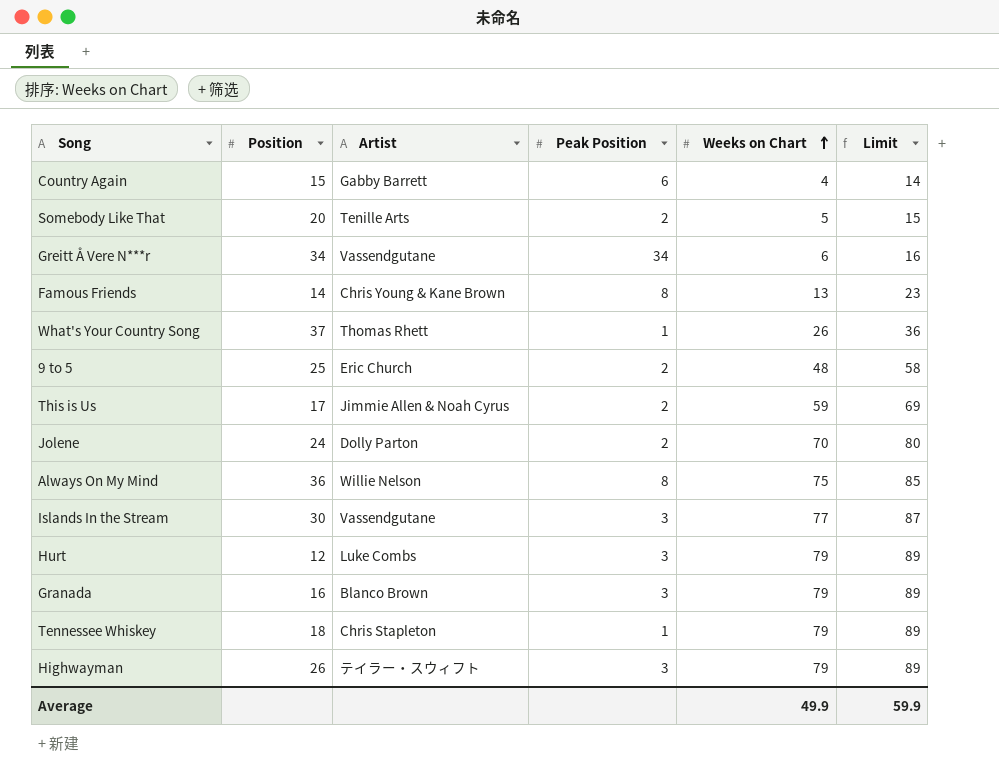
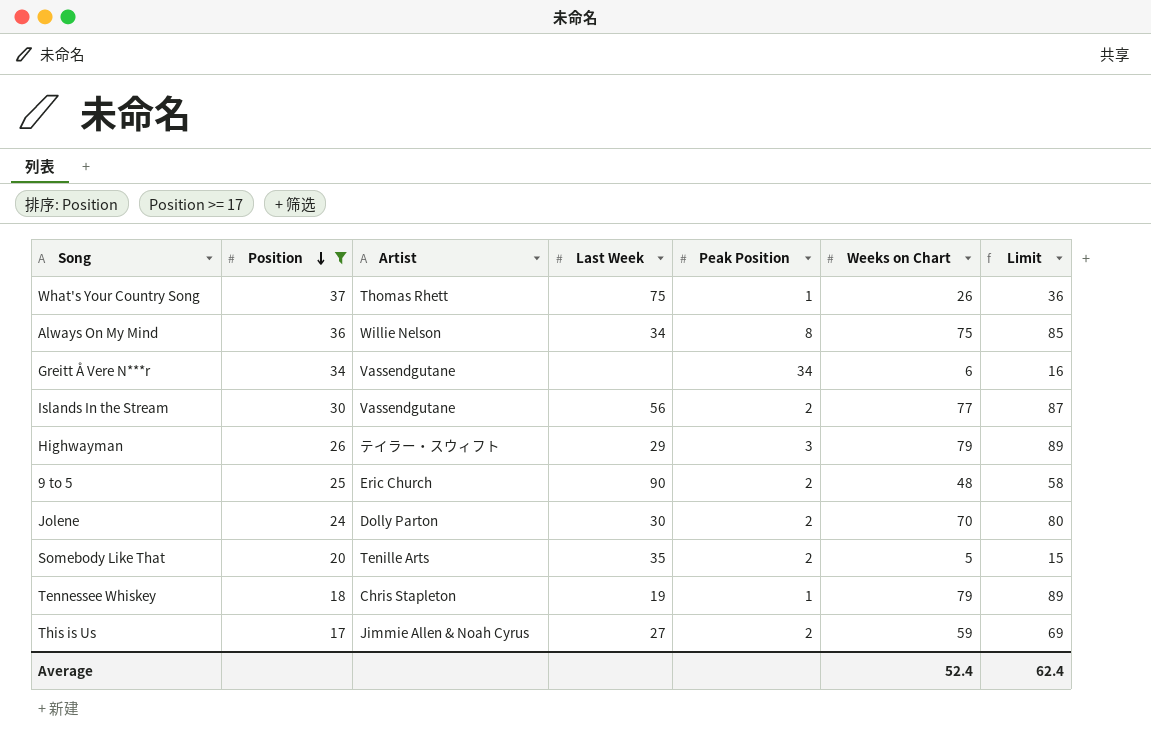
filter: none -> Position >= 17
row order: Weeks on Chart ascending -> Position descending
column Last Week | position: none -> 4
Islands In the Stream | Peak Position: 3 -> 2
Average | Weeks on Chart: 49.9 -> 52.4
Average | Limit: 59.9 -> 62.4

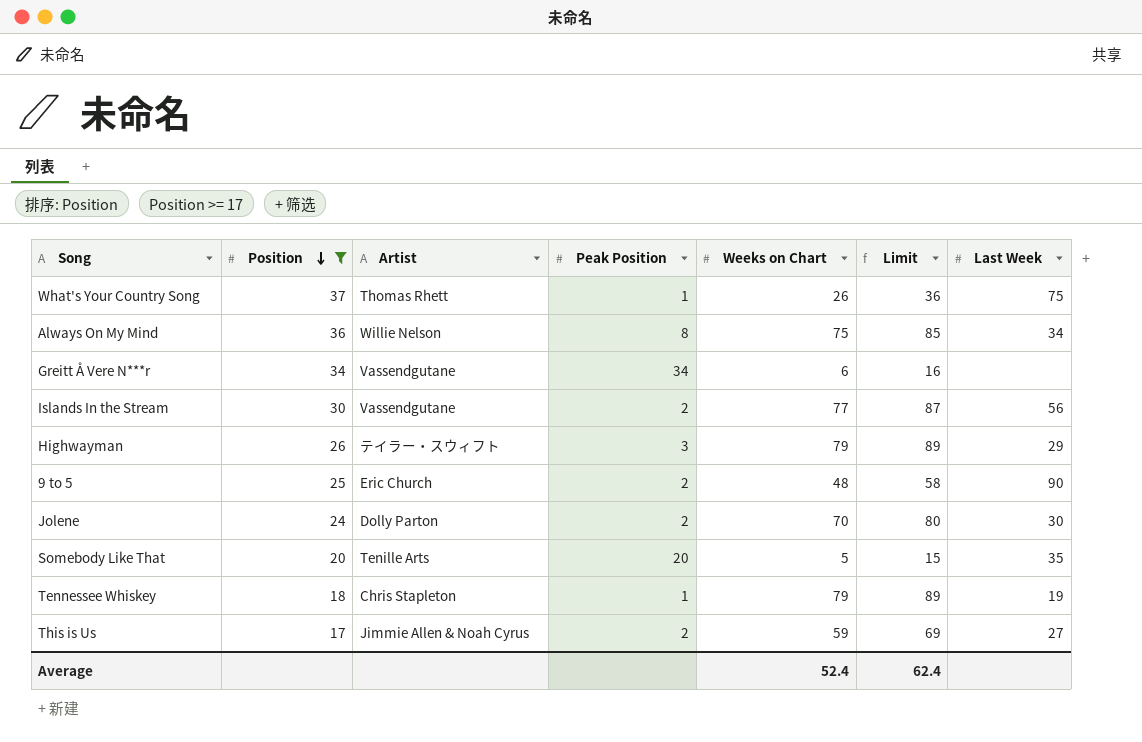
column Last Week | position: 4 -> 7
Somebody Like That | Peak Position: 2 -> 20

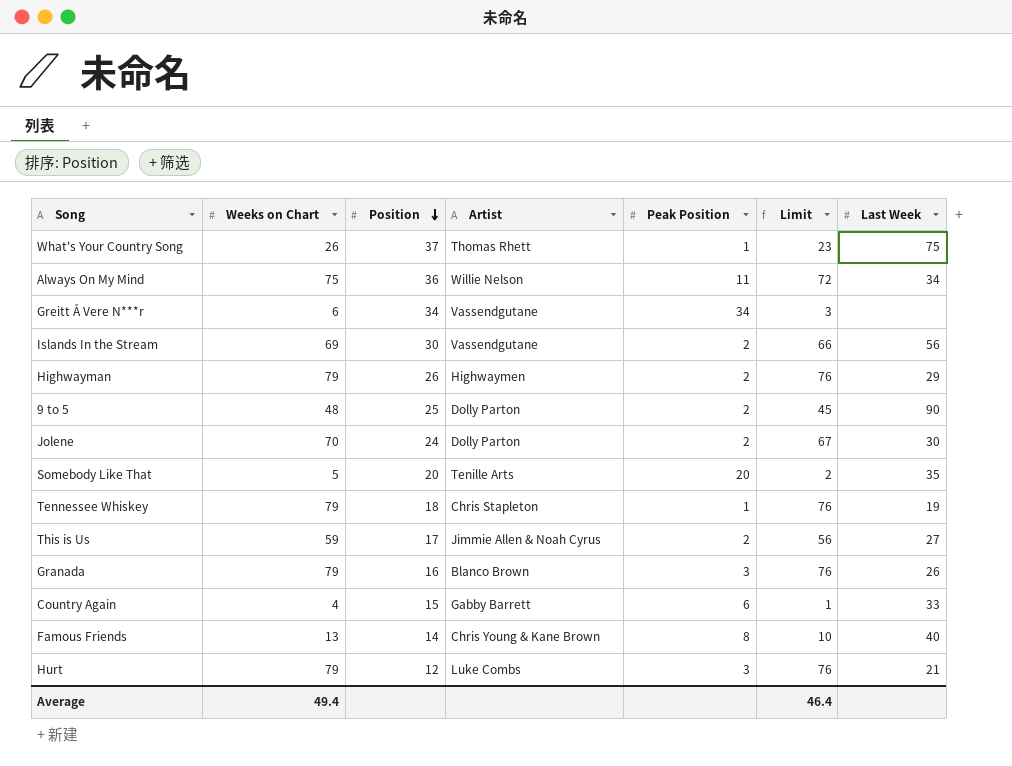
filter: Position >= 17 -> none
column Weeks on Chart | position: 5 -> 2
column Limit | formula: [Weeks on Chart] + 10 -> [Weeks on Chart] - 3
Always On My Mind | Peak Position: 8 -> 11
Islands In the Stream | Weeks on Chart: 77 -> 69
Highwayman | Artist: テイラー・スウィフト -> Highwaymen
Highwayman | Peak Position: 3 -> 2
9 to 5 | Artist: Eric Church -> Dolly Parton
Average | Weeks on Chart: 52.4 -> 49.4
Average | Limit: 62.4 -> 46.4

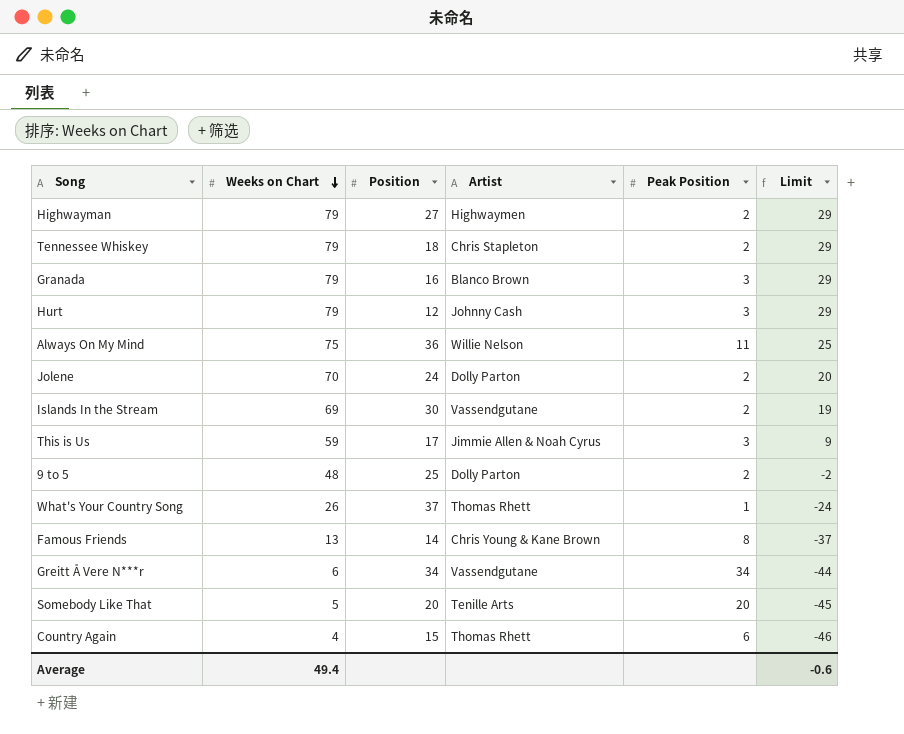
row order: Position descending -> Weeks on Chart descending
column Last Week | position: 7 -> none
column Limit | formula: [Weeks on Chart] - 3 -> [Weeks on Chart] - 50
Highwayman | Position: 26 -> 27
Tennessee Whiskey | Peak Position: 1 -> 2
Hurt | Artist: Luke Combs -> Johnny Cash
This is Us | Peak Position: 2 -> 3
Country Again | Artist: Gabby Barrett -> Thomas Rhett
Average | Limit: 46.4 -> -0.6

